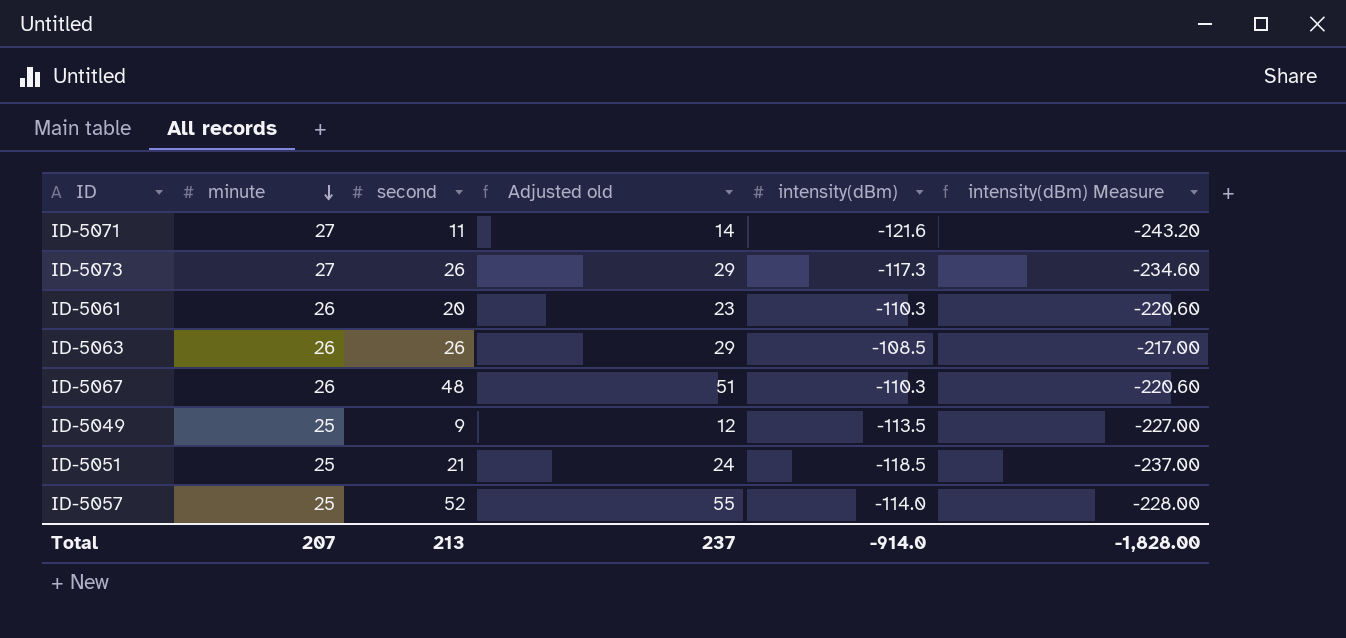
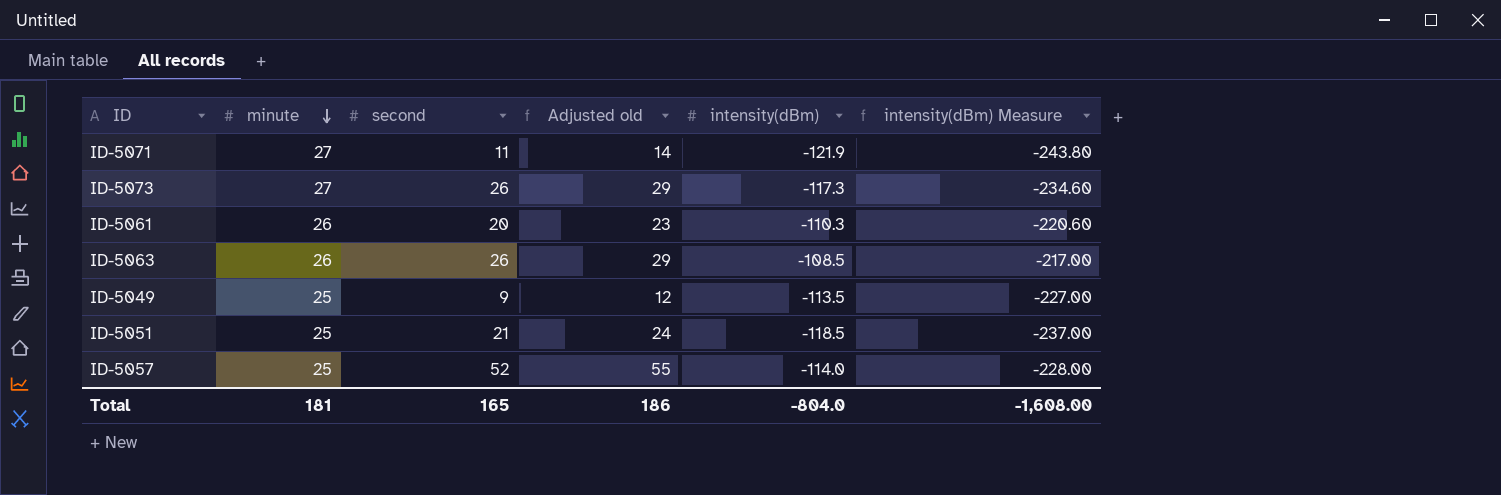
row ID-5067: 26 | 48 | 51 | -110.3 | -220.60 -> none
ID-5071 | intensity(dBm): -121.6 -> -121.9
ID-5071 | intensity(dBm) Measure: -243.20 -> -243.80
Total | minute: 207 -> 181
Total | second: 213 -> 165
Total | Adjusted old: 237 -> 186
Total | intensity(dBm): -914.0 -> -804.0
Total | intensity(dBm) Measure: -1,828.00 -> -1,608.00

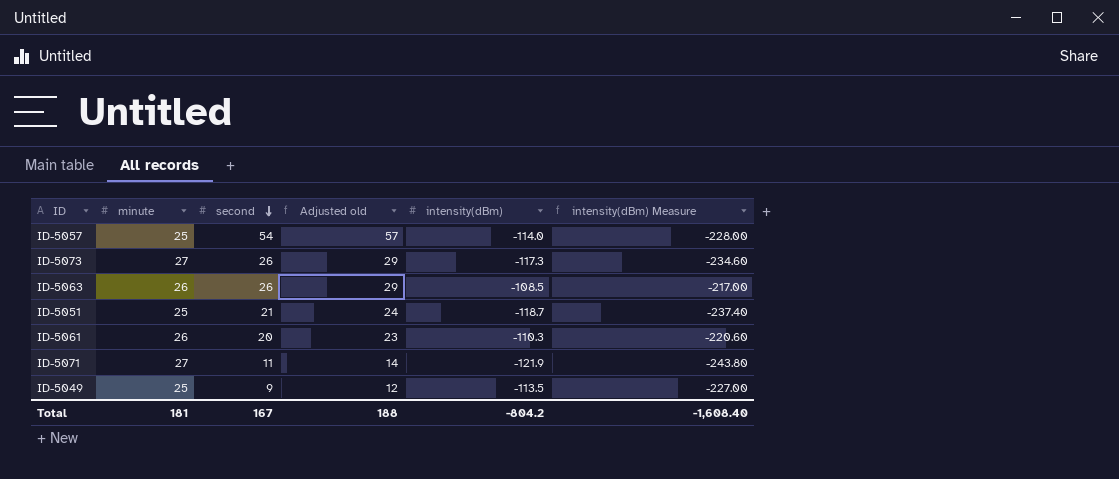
row order: minute descending -> second descending
ID-5057 | second: 52 -> 54
ID-5057 | Adjusted old: 55 -> 57
ID-5051 | intensity(dBm): -118.5 -> -118.7
ID-5051 | intensity(dBm) Measure: -237.00 -> -237.40
Total | second: 165 -> 167
Total | Adjusted old: 186 -> 188
Total | intensity(dBm): -804.0 -> -804.2
Total | intensity(dBm) Measure: -1,608.00 -> -1,608.40

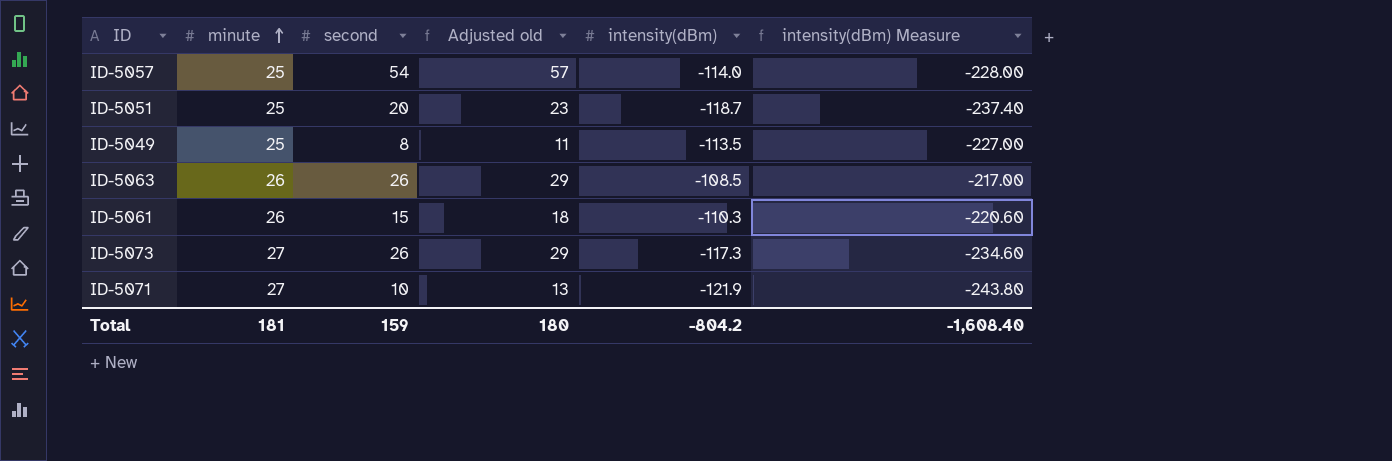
row order: second descending -> minute ascending
ID-5051 | second: 21 -> 20
ID-5051 | Adjusted old: 24 -> 23
ID-5049 | second: 9 -> 8
ID-5049 | Adjusted old: 12 -> 11
ID-5061 | second: 20 -> 15
ID-5061 | Adjusted old: 23 -> 18
ID-5071 | second: 11 -> 10
ID-5071 | Adjusted old: 14 -> 13
Total | second: 167 -> 159
Total | Adjusted old: 188 -> 180

